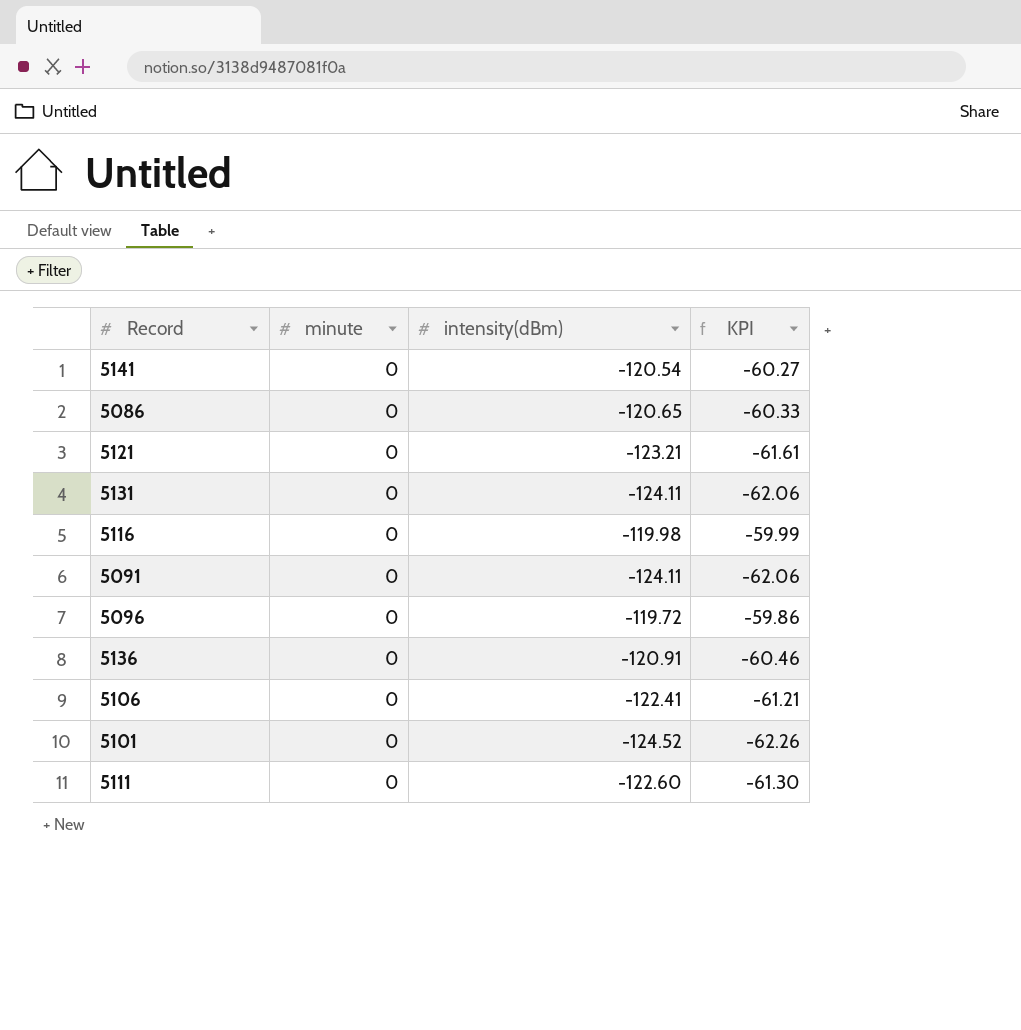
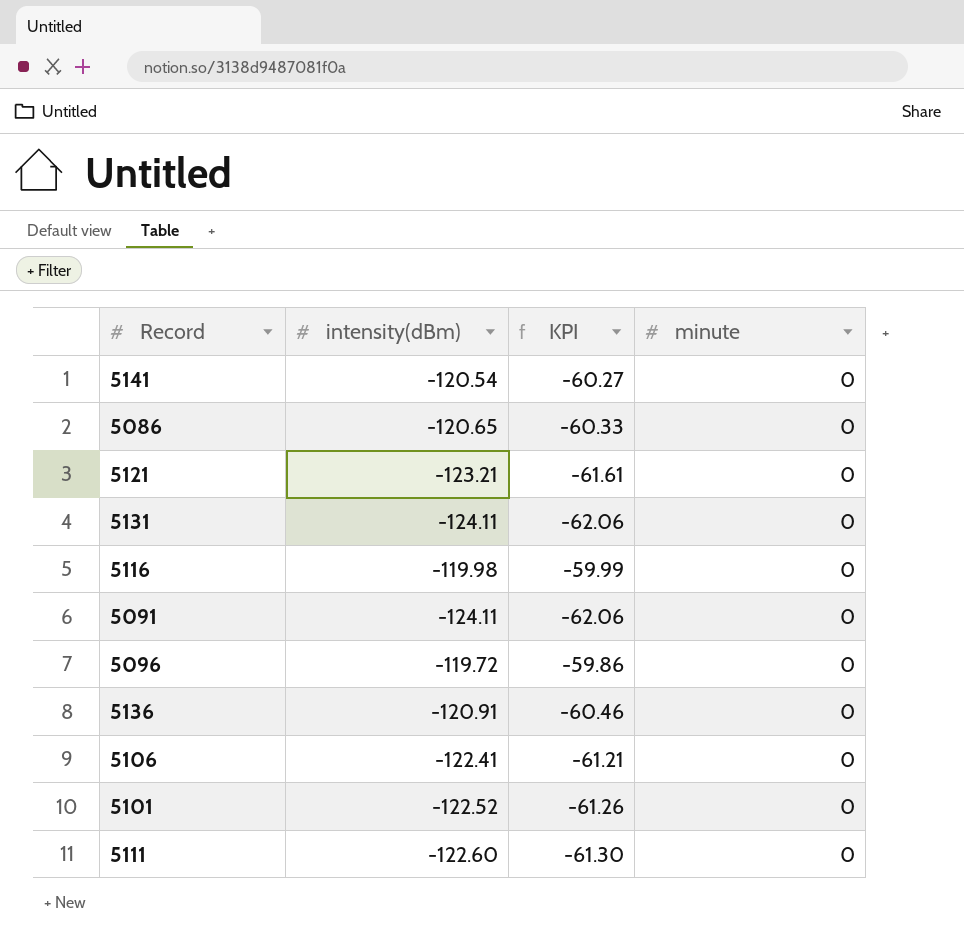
column minute | position: 2 -> 4
5101 | intensity(dBm): -124.52 -> -122.52
5101 | KPI: -62.26 -> -61.26

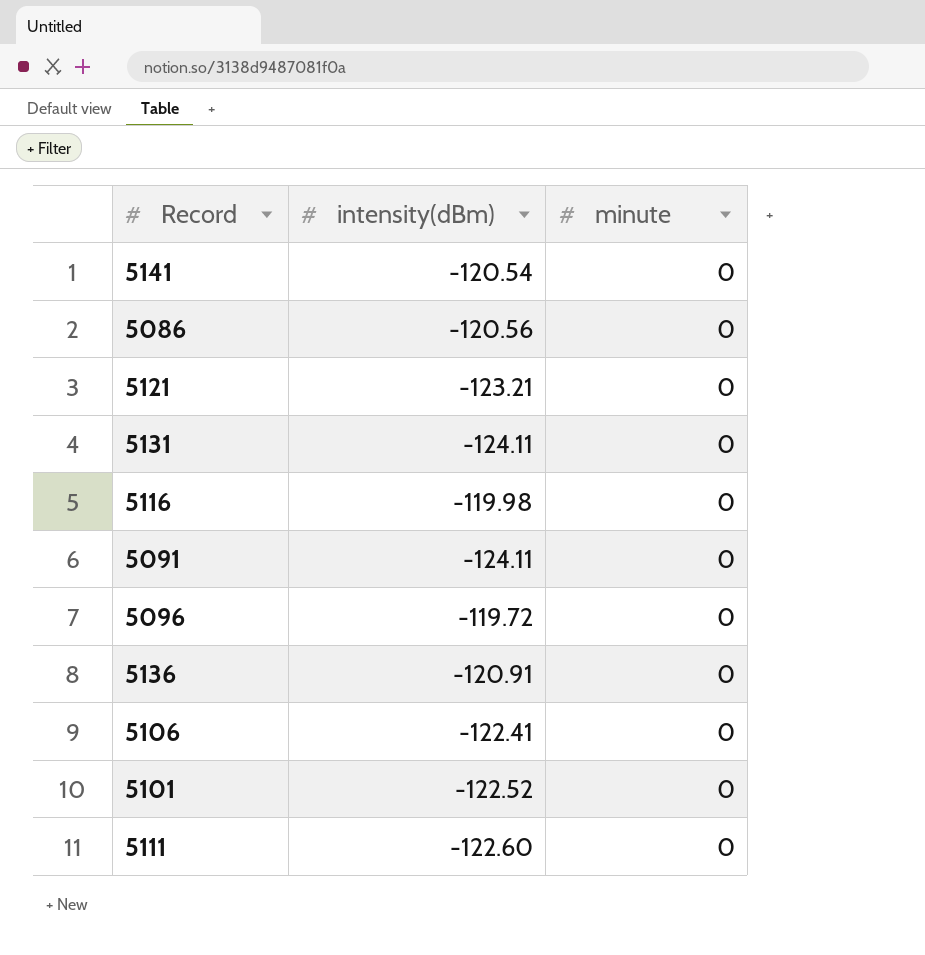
column KPI | formula: [intensity(dBm)] * 0.5 -> none
5086 | intensity(dBm): -120.65 -> -120.56

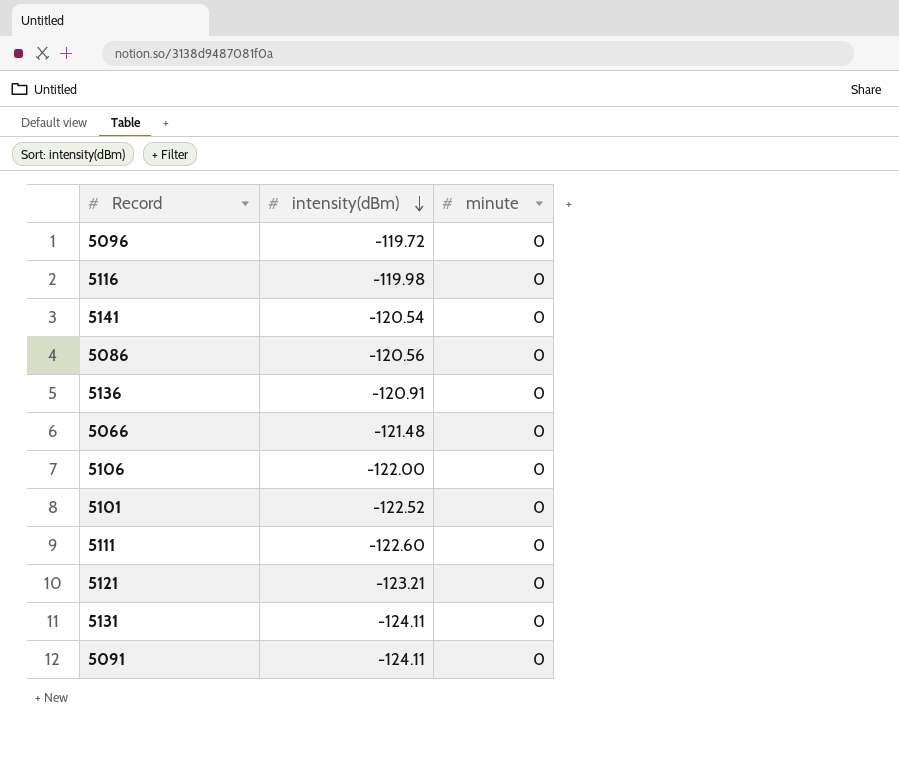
row order: none -> intensity(dBm) descending
row 5066: none -> -121.48 | 0
5106 | intensity(dBm): -122.41 -> -122.00

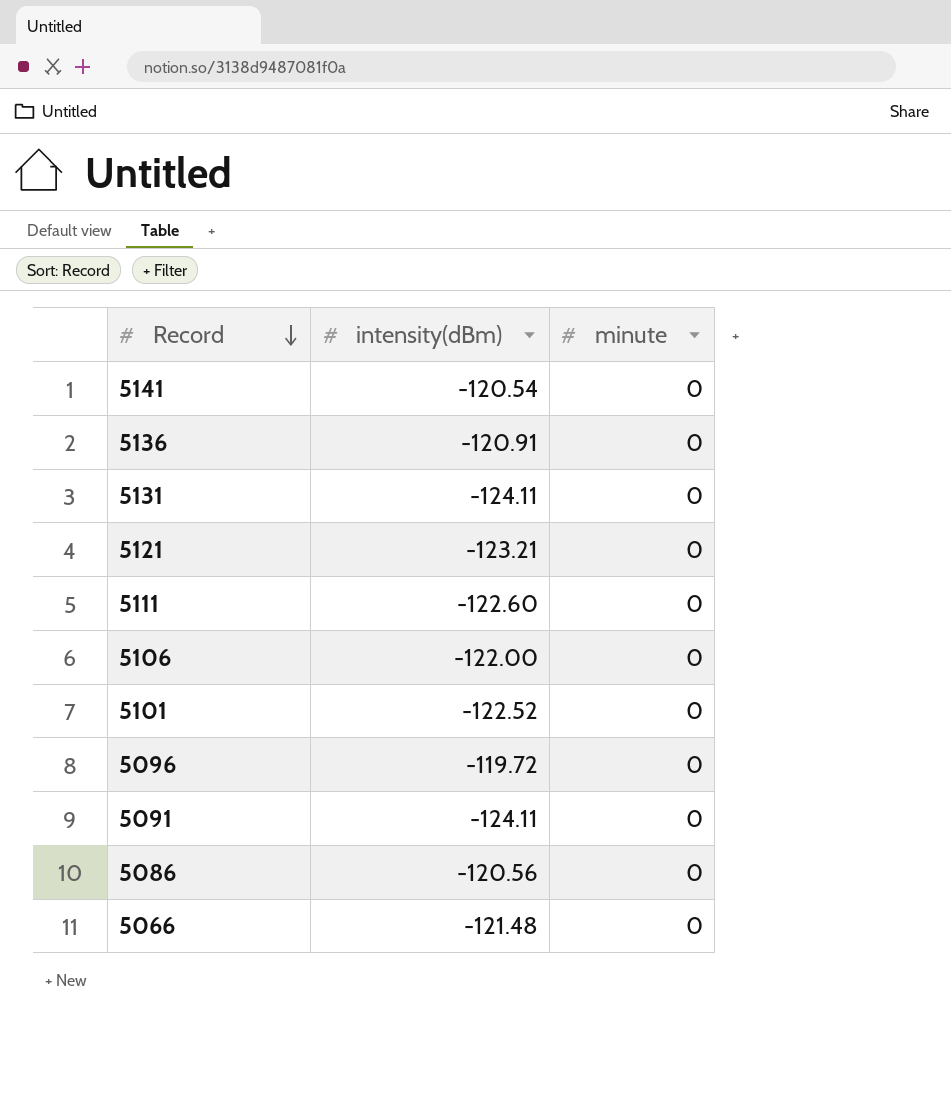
row order: intensity(dBm) descending -> Record descending
row 5116: -119.98 | 0 -> none

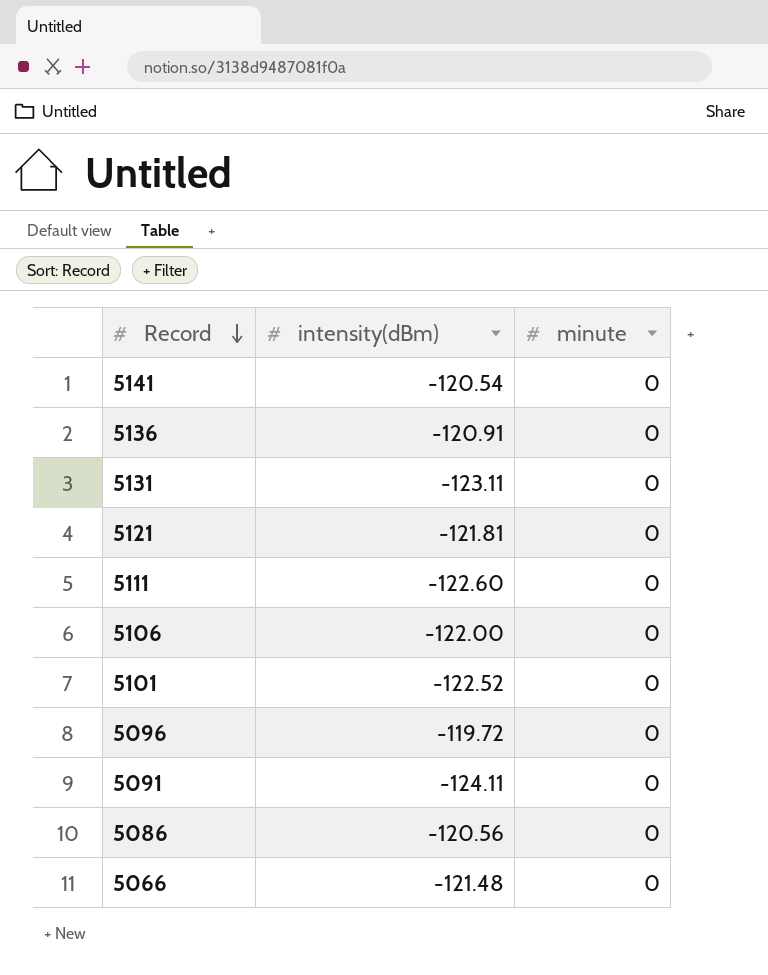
5131 | intensity(dBm): -124.11 -> -123.11
5121 | intensity(dBm): -123.21 -> -121.81

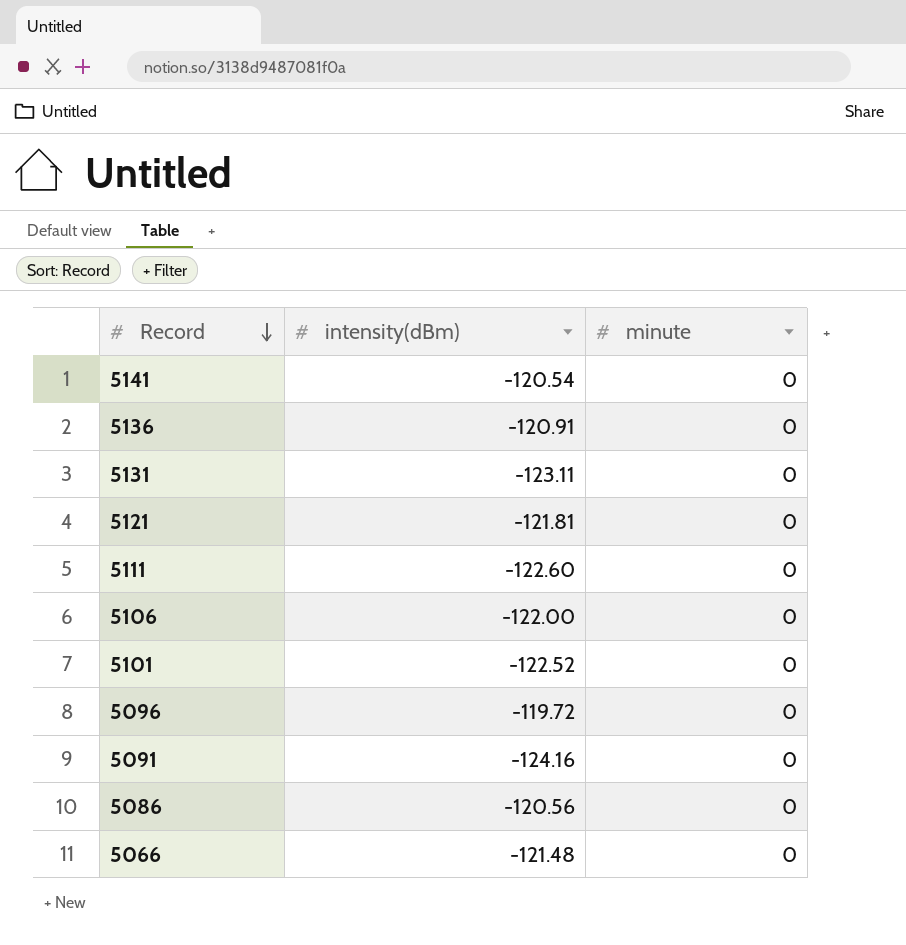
5091 | intensity(dBm): -124.11 -> -124.16

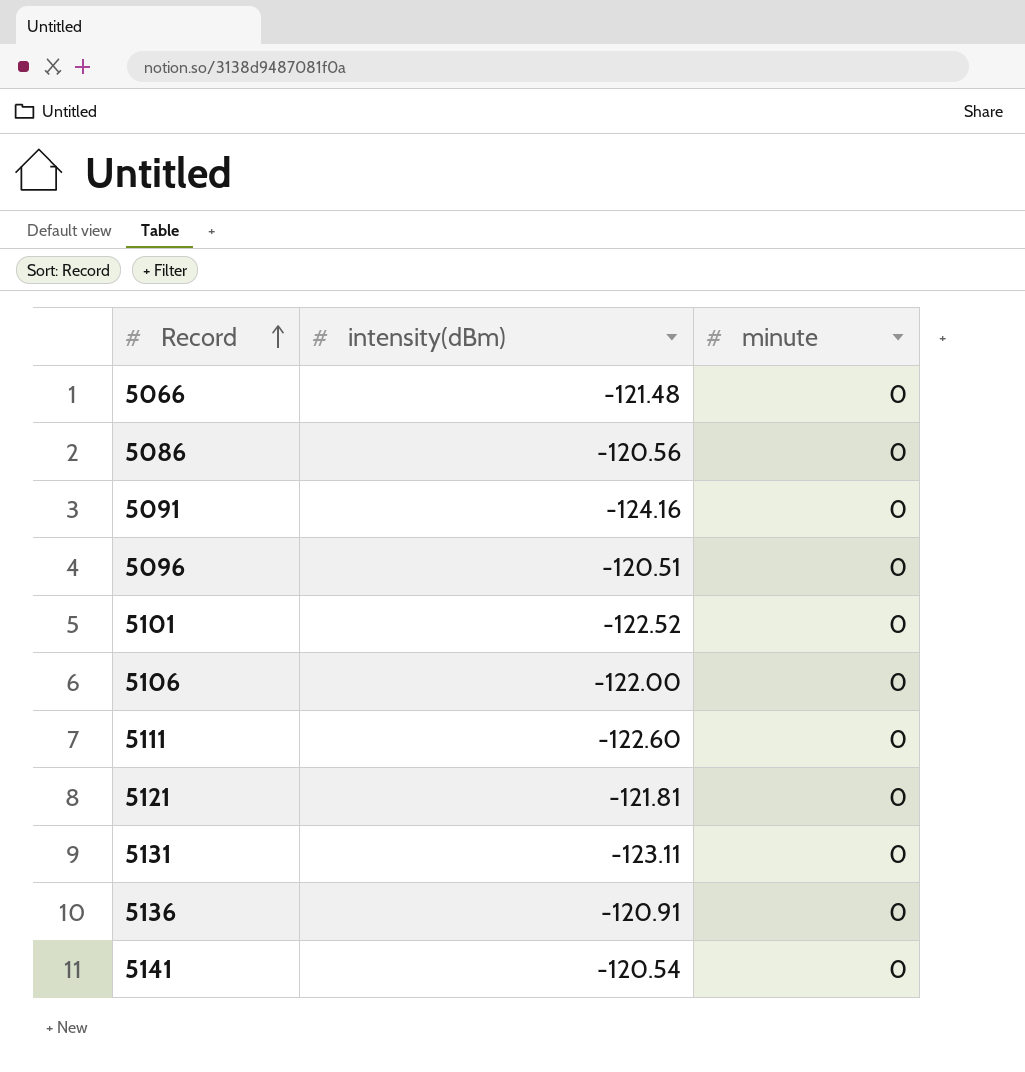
row order: Record descending -> Record ascending
5096 | intensity(dBm): -119.72 -> -120.51

